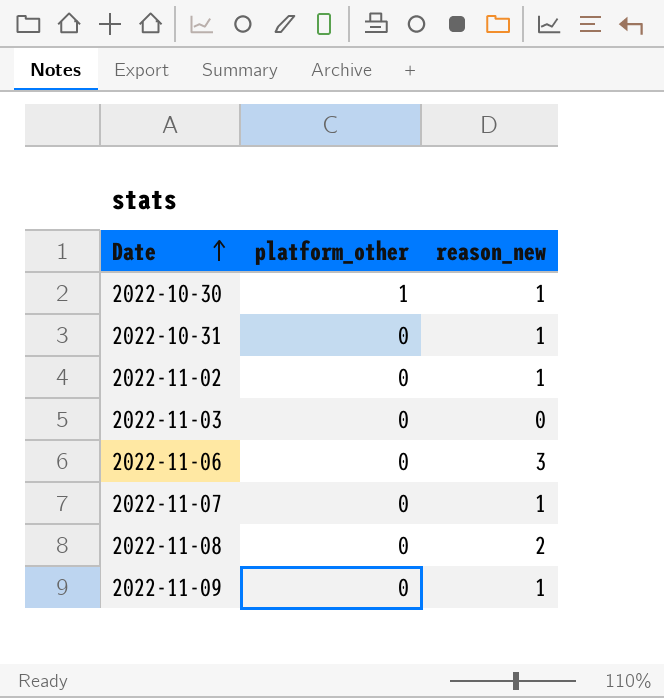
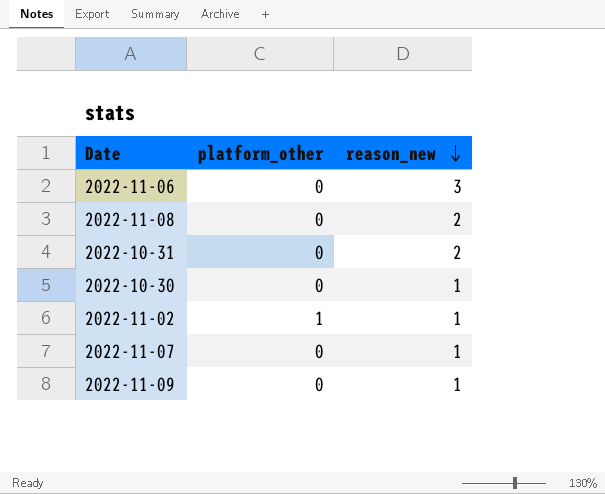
row order: Date ascending -> reason_new descending
row 2022-11-03: 0 | 0 -> none
2022-10-31 | reason_new: 1 -> 2
2022-10-30 | platform_other: 1 -> 0
2022-11-02 | platform_other: 0 -> 1

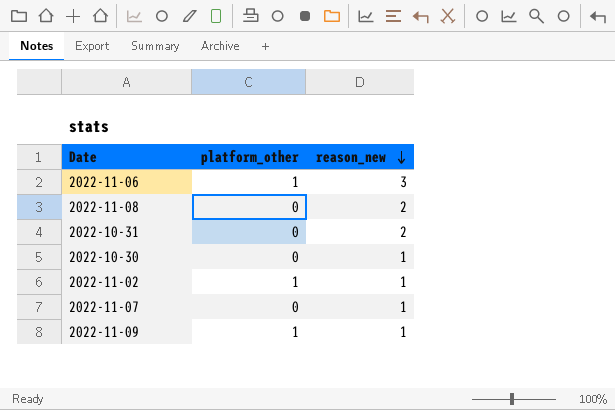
2022-11-06 | platform_other: 0 -> 1
2022-11-09 | platform_other: 0 -> 1

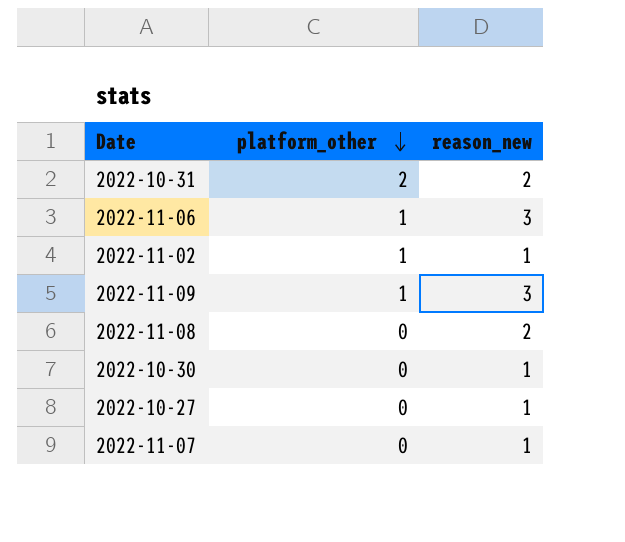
row order: reason_new descending -> platform_other descending
2022-10-31 | platform_other: 0 -> 2
2022-11-09 | reason_new: 1 -> 3
row 2022-10-27: none -> 0 | 1

